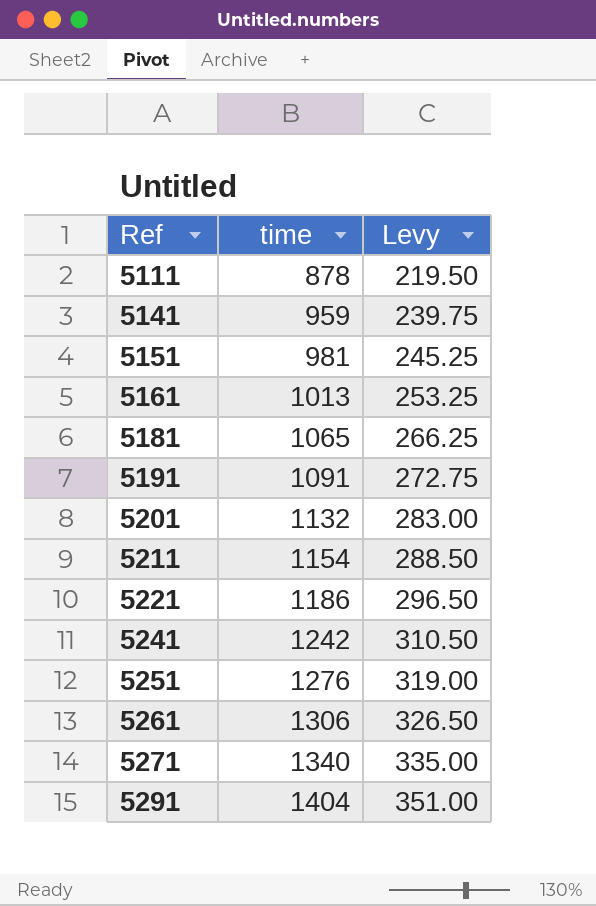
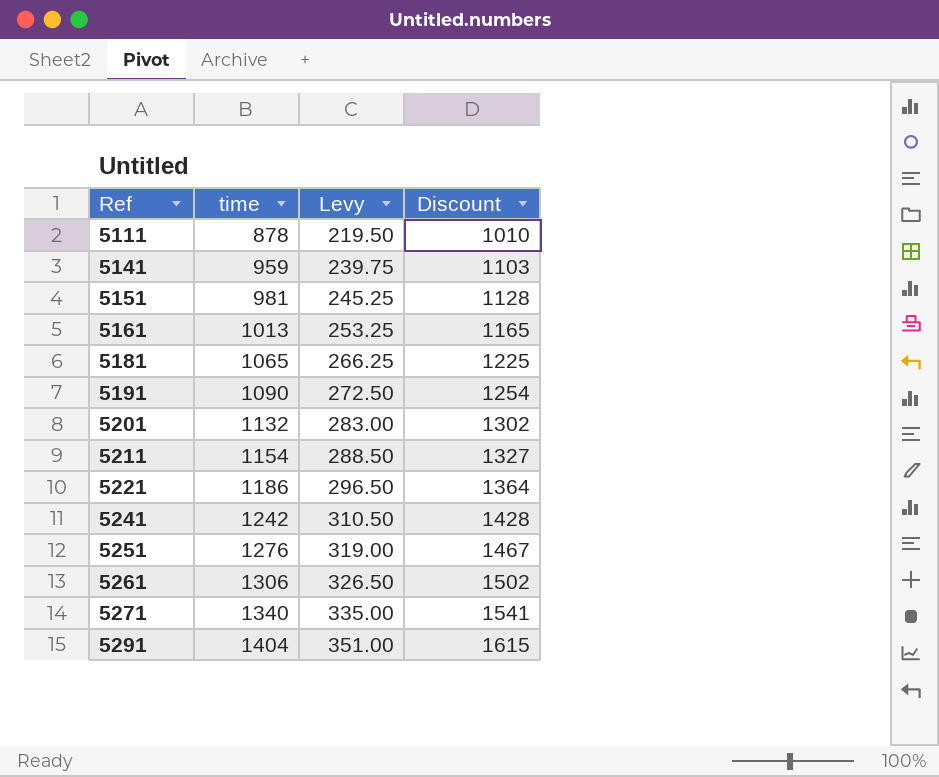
column Discount | formula: none -> [time] * 1.15
5191 | time: 1091 -> 1090
5191 | Levy: 272.75 -> 272.50

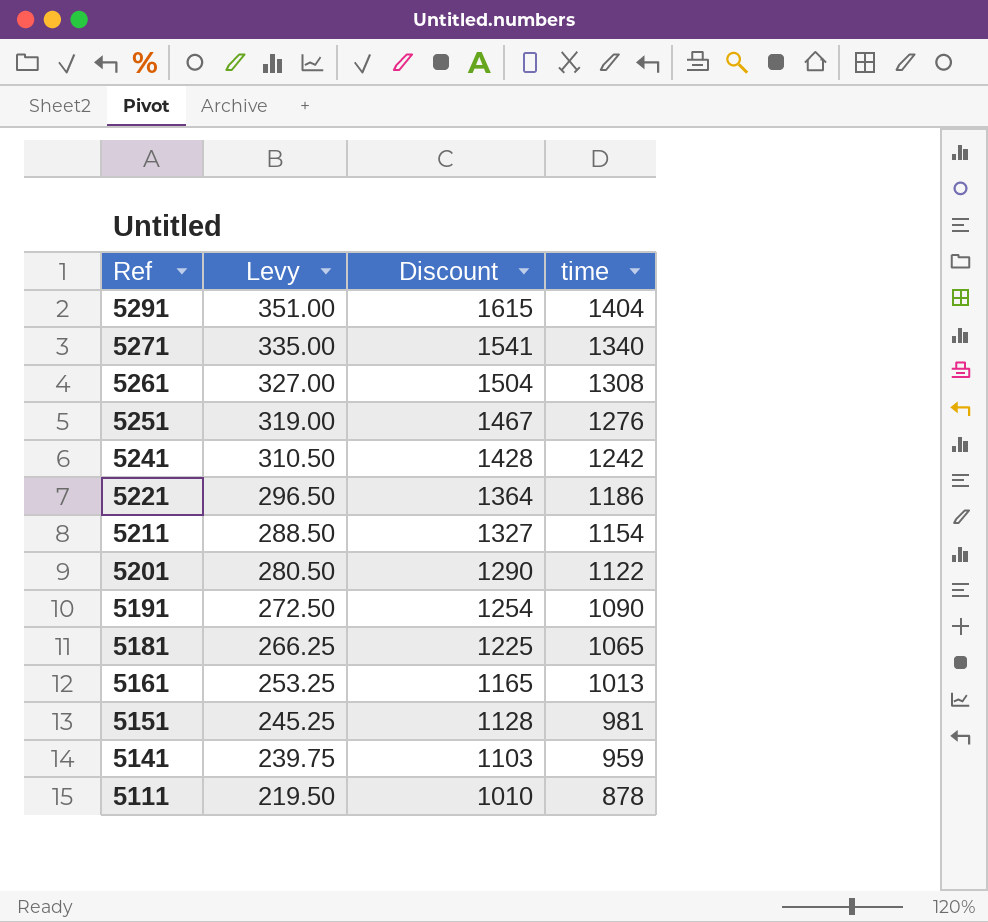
row order: Ref ascending -> Ref descending
column time | position: 2 -> 4
5261 | Levy: 326.50 -> 327.00
5261 | Discount: 1502 -> 1504
5261 | time: 1306 -> 1308
5201 | Levy: 283.00 -> 280.50
5201 | Discount: 1302 -> 1290
5201 | time: 1132 -> 1122

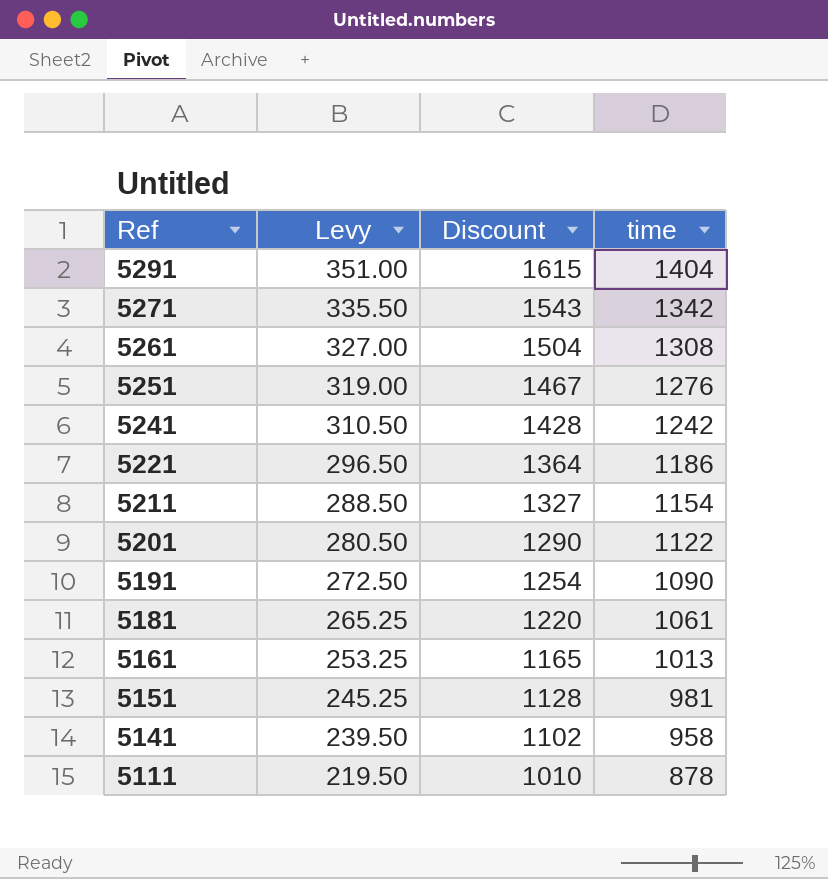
5271 | Levy: 335.00 -> 335.50
5271 | Discount: 1541 -> 1543
5271 | time: 1340 -> 1342
5181 | Levy: 266.25 -> 265.25
5181 | Discount: 1225 -> 1220
5181 | time: 1065 -> 1061
5141 | Levy: 239.75 -> 239.50
5141 | Discount: 1103 -> 1102
5141 | time: 959 -> 958

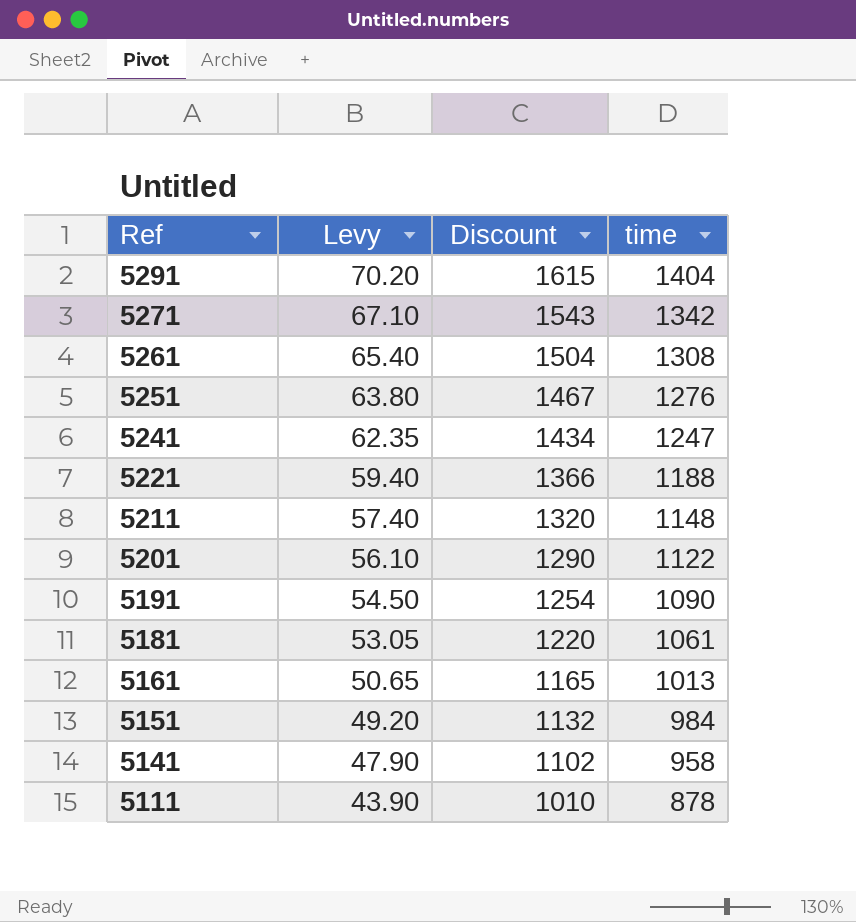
column Levy | formula: [time] * 0.25 -> [time] * 0.05
5241 | Discount: 1428 -> 1434
5241 | time: 1242 -> 1247
5221 | Discount: 1364 -> 1366
5221 | time: 1186 -> 1188
5211 | Discount: 1327 -> 1320
5211 | time: 1154 -> 1148
5151 | Discount: 1128 -> 1132
5151 | time: 981 -> 984

